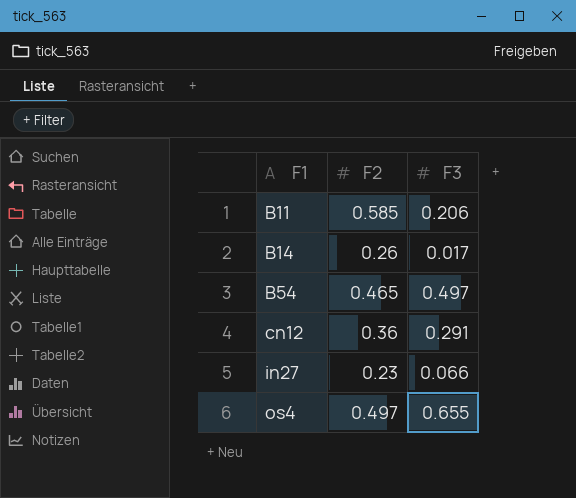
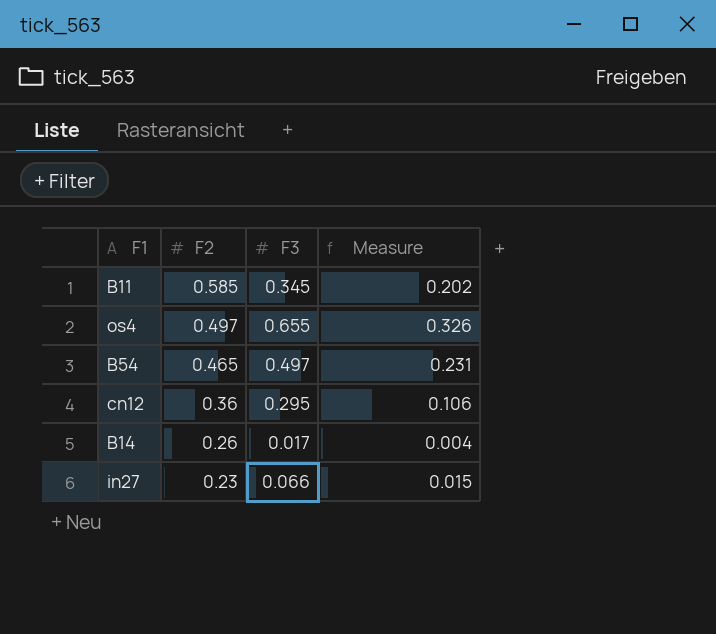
row order: F1 ascending -> F2 descending
column Measure | formula: none -> [F2] * [F3]
B11 | F3: 0.206 -> 0.345
cn12 | F3: 0.291 -> 0.295

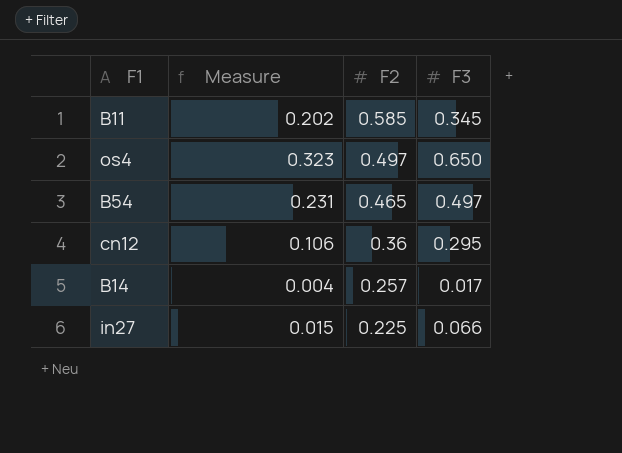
column Measure | position: 4 -> 2
os4 | Measure: 0.326 -> 0.323
os4 | F3: 0.655 -> 0.650
B14 | F2: 0.26 -> 0.257
in27 | F2: 0.23 -> 0.225

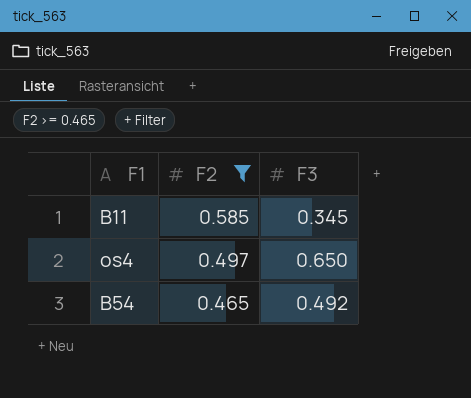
filter: none -> F2 >= 0.465
column Measure | formula: [F2] * [F3] -> none
B54 | F3: 0.497 -> 0.492

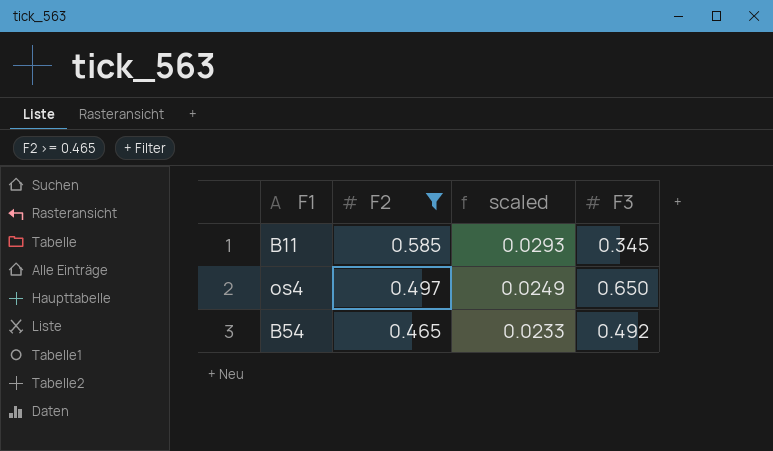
column scaled | formula: none -> [F2] * 0.05

